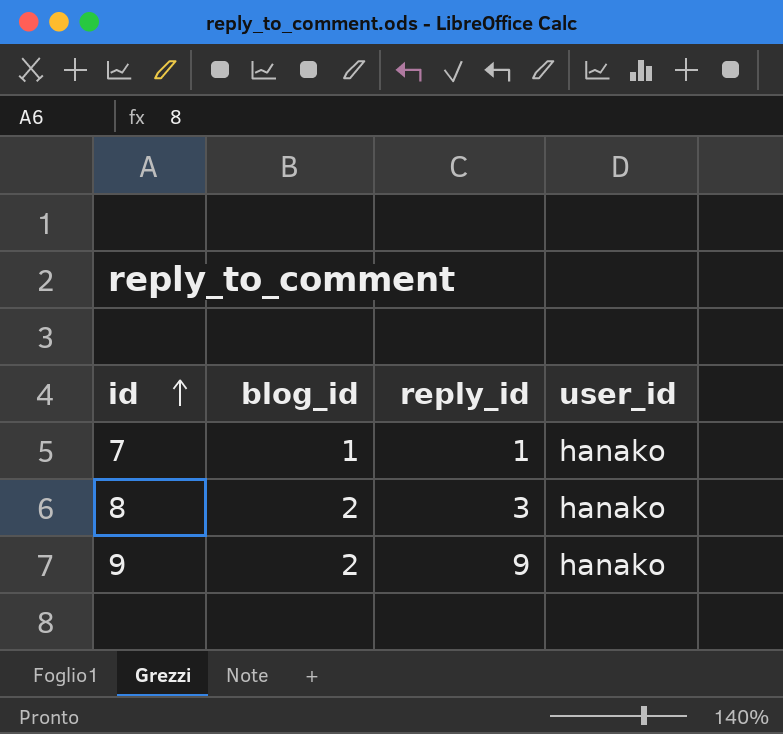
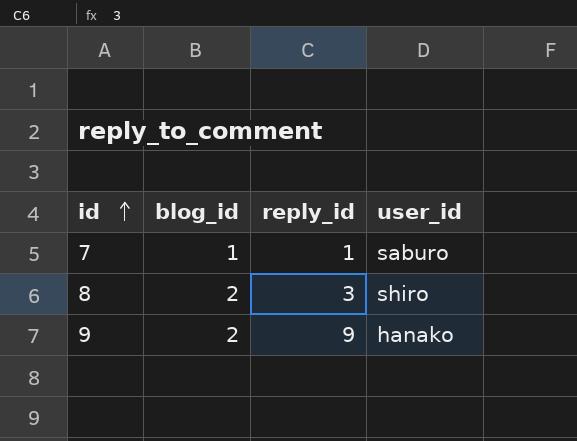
7 | user_id: hanako -> saburo
8 | user_id: hanako -> shiro

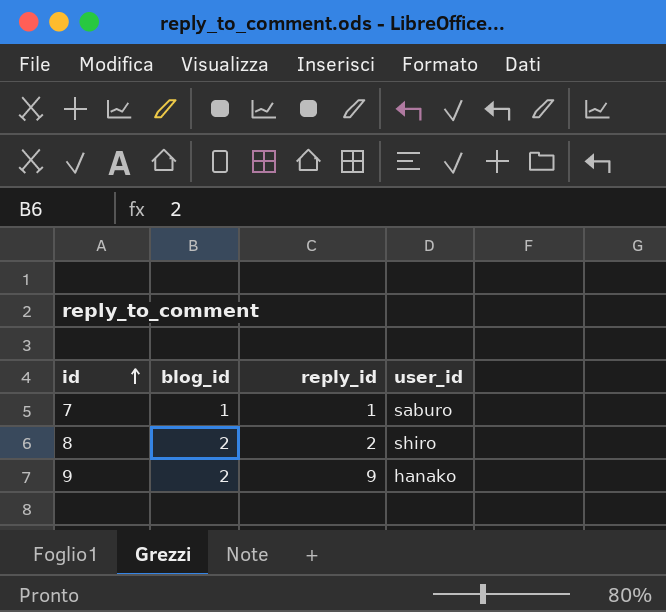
8 | reply_id: 3 -> 2

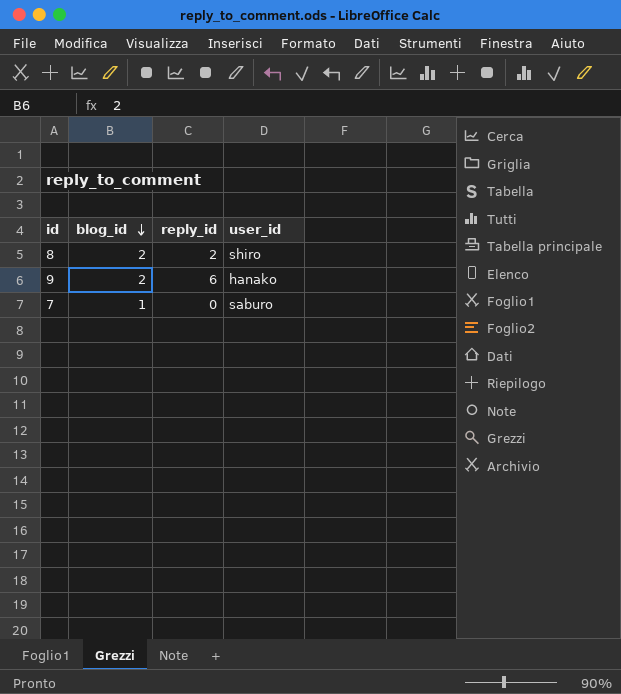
row order: id ascending -> blog_id descending
9 | reply_id: 9 -> 6
7 | reply_id: 1 -> 0

